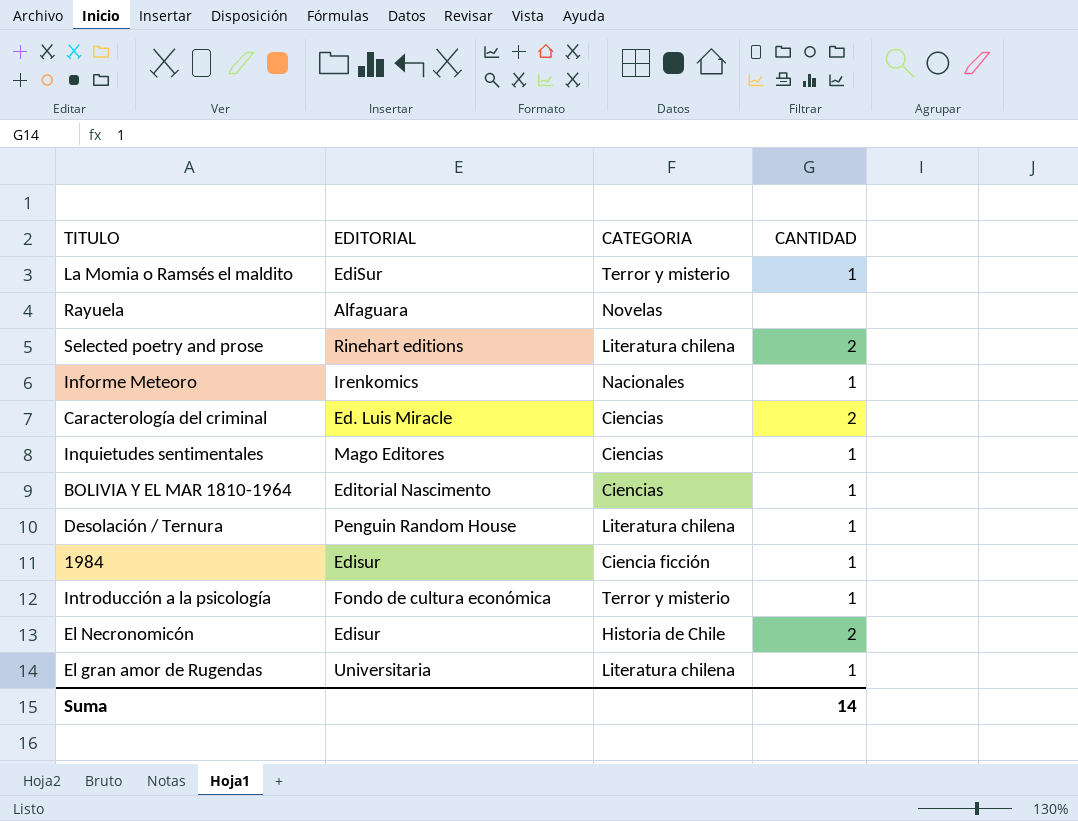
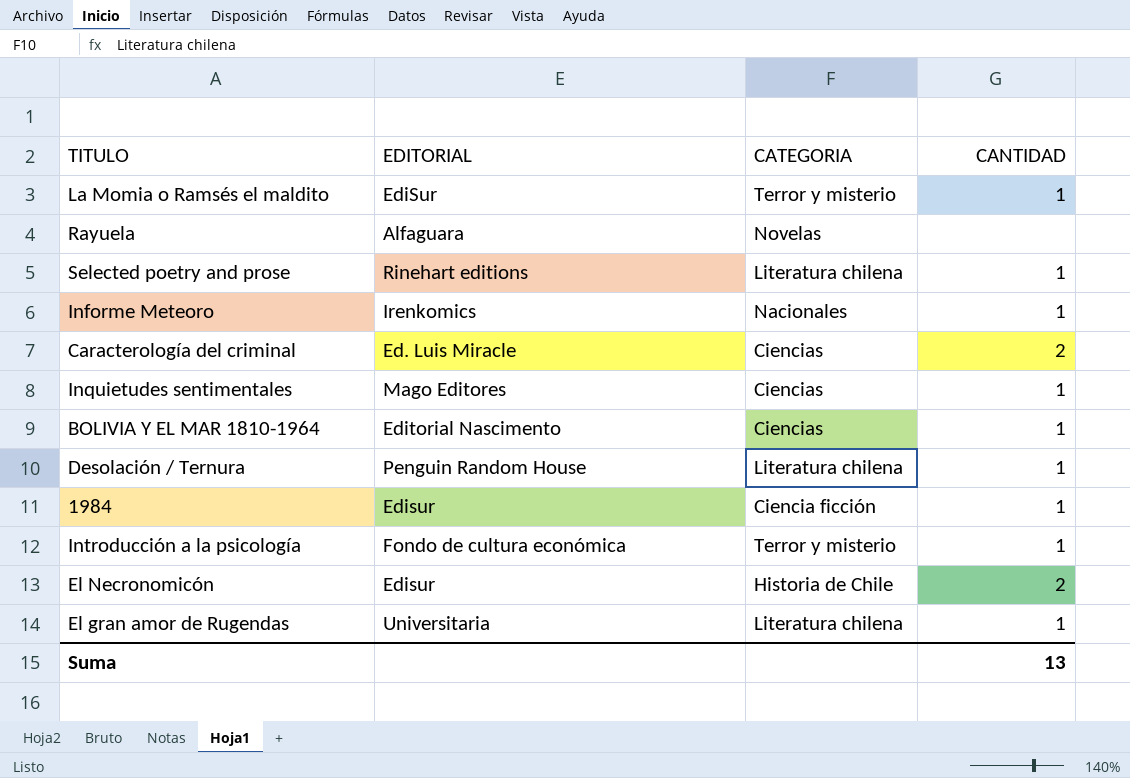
Selected poetry and prose | CANTIDAD: 2 -> 1
Suma | CANTIDAD: 14 -> 13

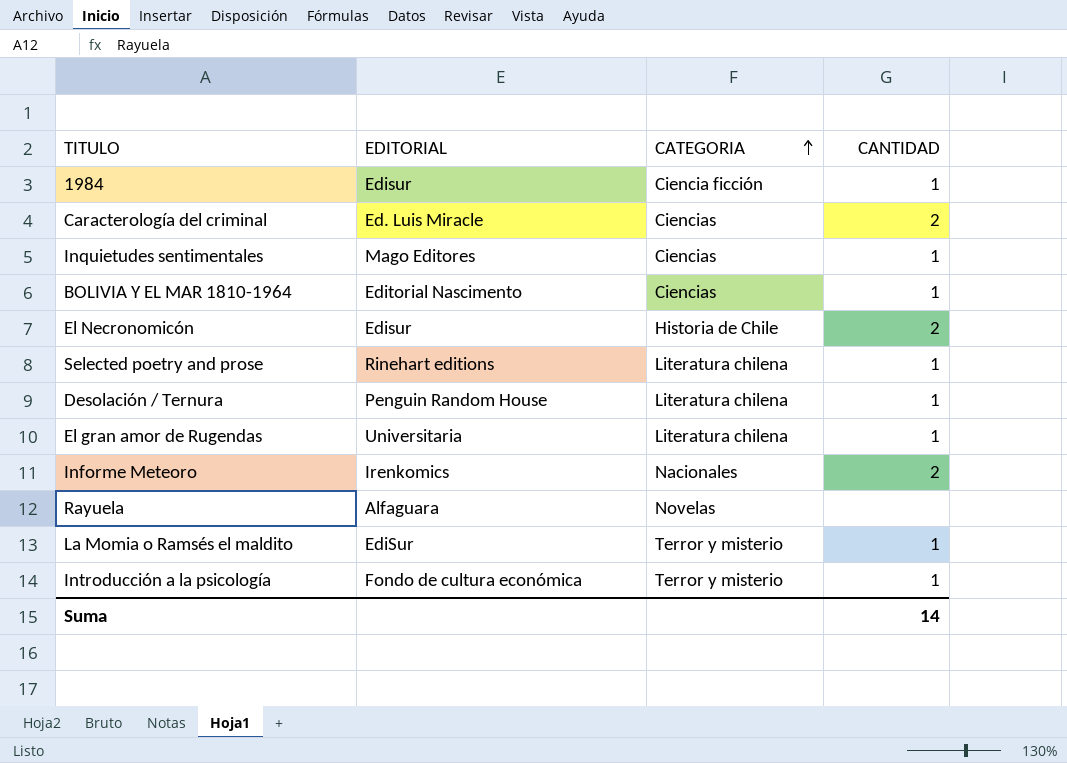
row order: none -> CATEGORIA ascending
Informe Meteoro | CANTIDAD: 1 -> 2
Suma | CANTIDAD: 13 -> 14

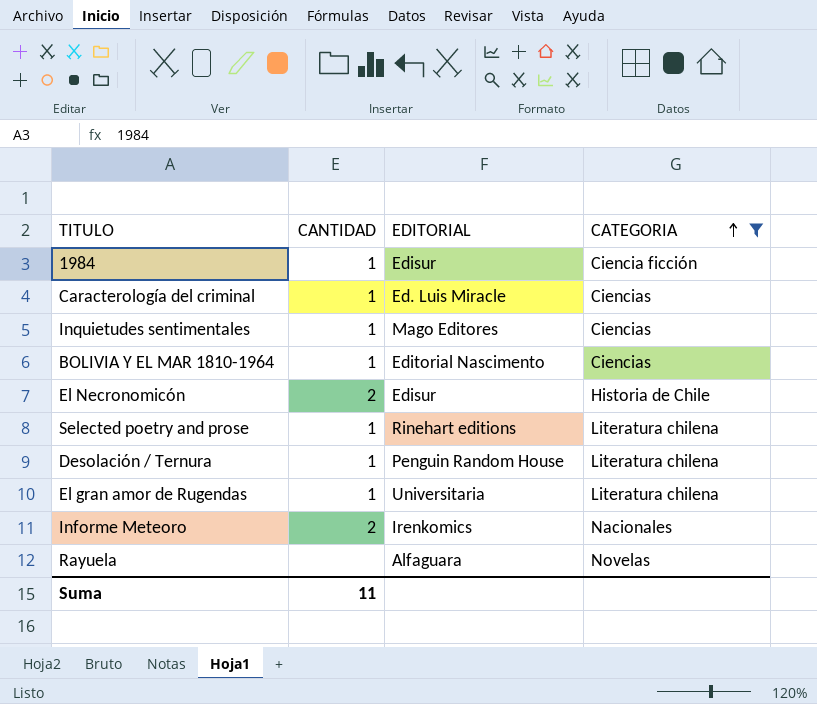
filter: none -> CATEGORIA != Terror y misterio
column CANTIDAD | position: 4 -> 2
Caracterología del criminal | CANTIDAD: 2 -> 1
Suma | CANTIDAD: 14 -> 11

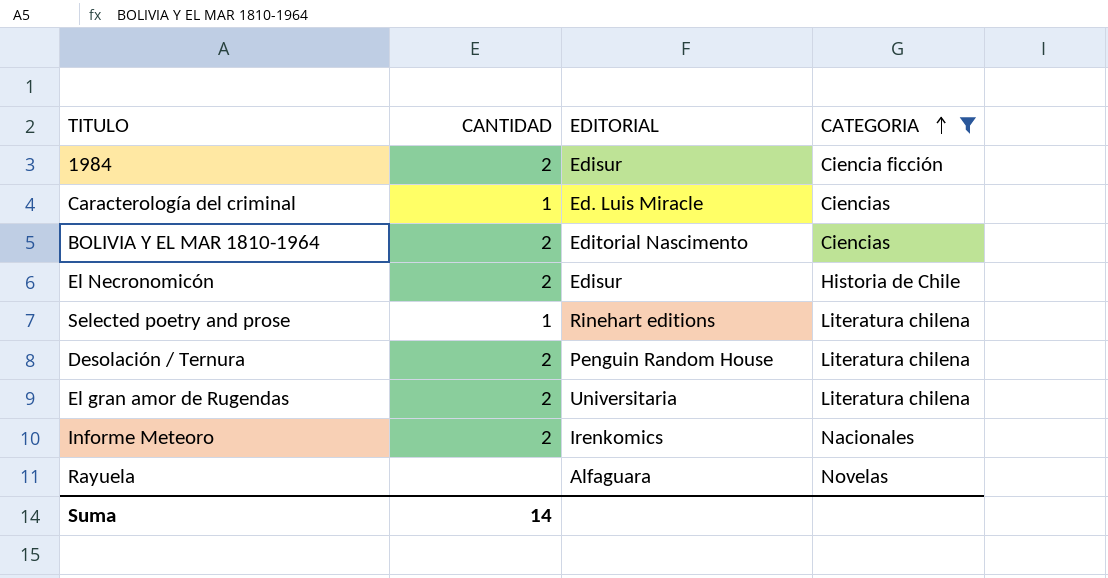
row Inquietudes sentimentales: 1 | Mago Editores | Ciencias -> none
1984 | CANTIDAD: 1 -> 2
BOLIVIA Y EL MAR 1810-1964 | CANTIDAD: 1 -> 2
Desolación / Ternura | CANTIDAD: 1 -> 2
El gran amor de Rugendas | CANTIDAD: 1 -> 2
Suma | CANTIDAD: 11 -> 14

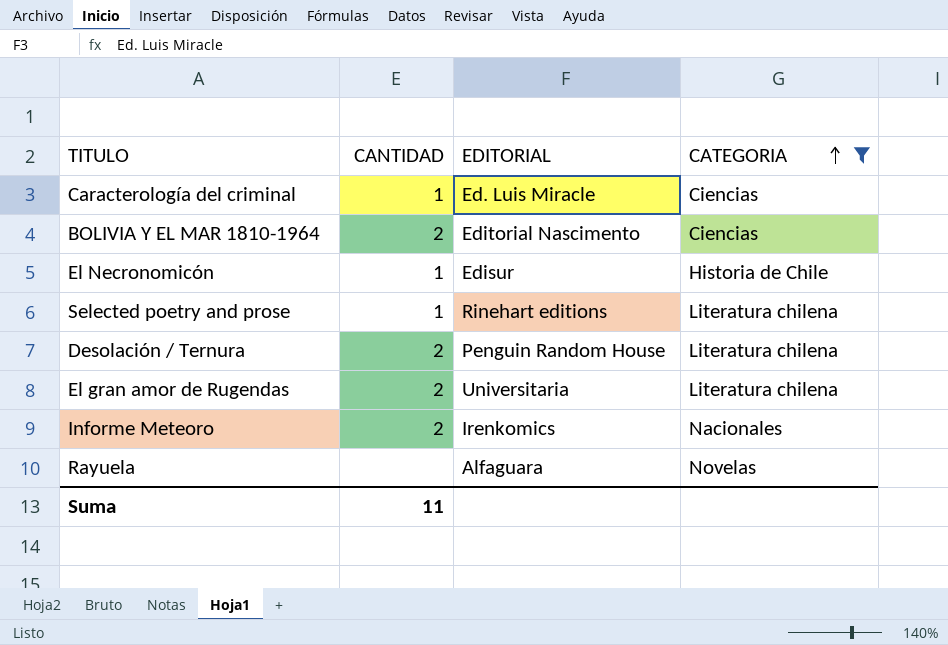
row 1984: 2 | Edisur | Ciencia ficción -> none
El Necronomicón | CANTIDAD: 2 -> 1
Suma | CANTIDAD: 14 -> 11

